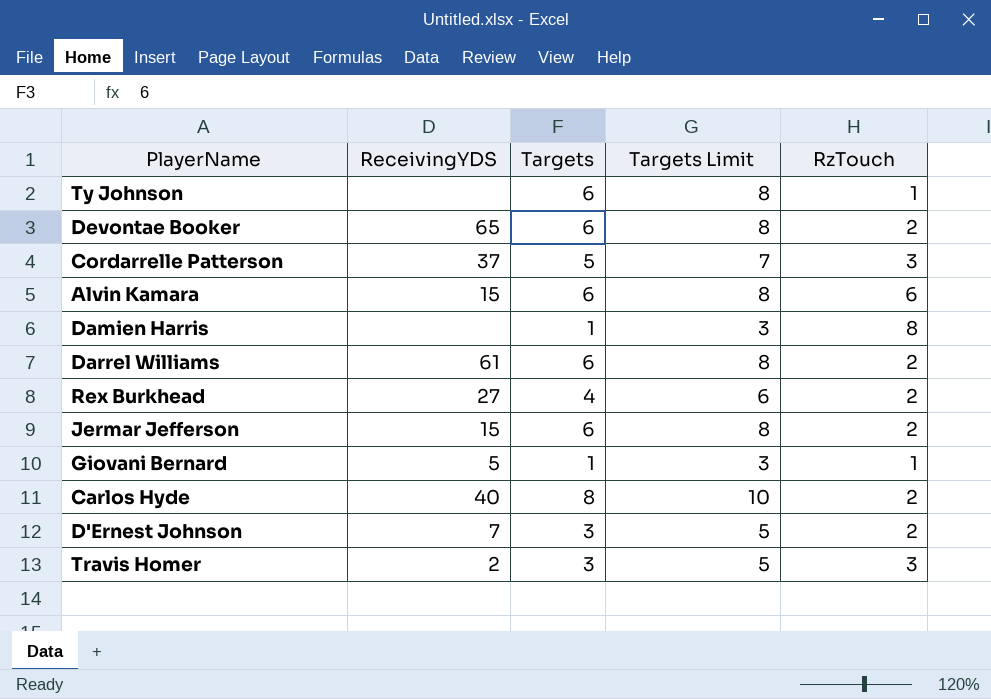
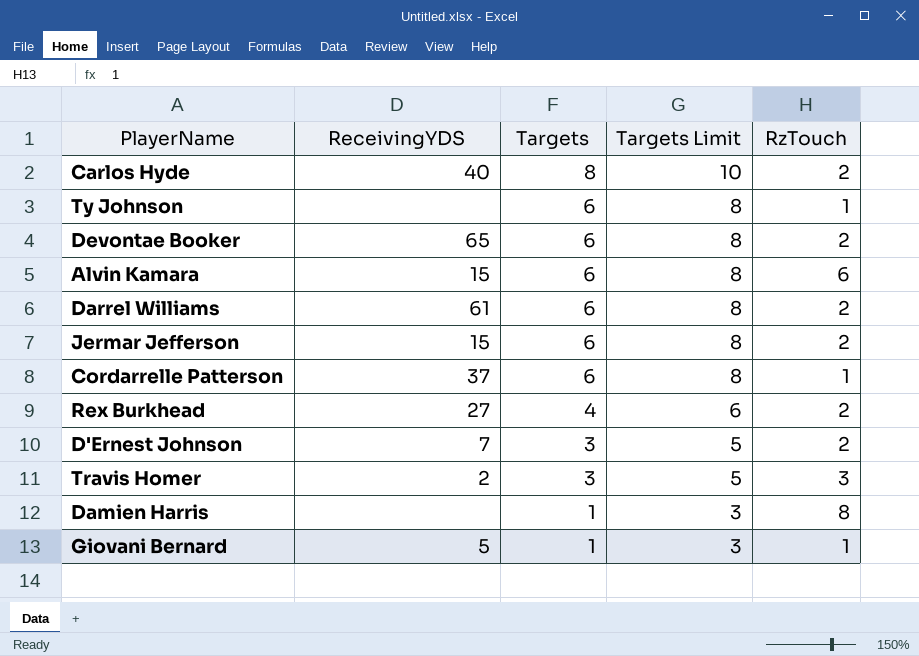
row order: none -> Targets descending
Cordarrelle Patterson | Targets: 5 -> 6
Cordarrelle Patterson | Targets Limit: 7 -> 8
Cordarrelle Patterson | RzTouch: 3 -> 1

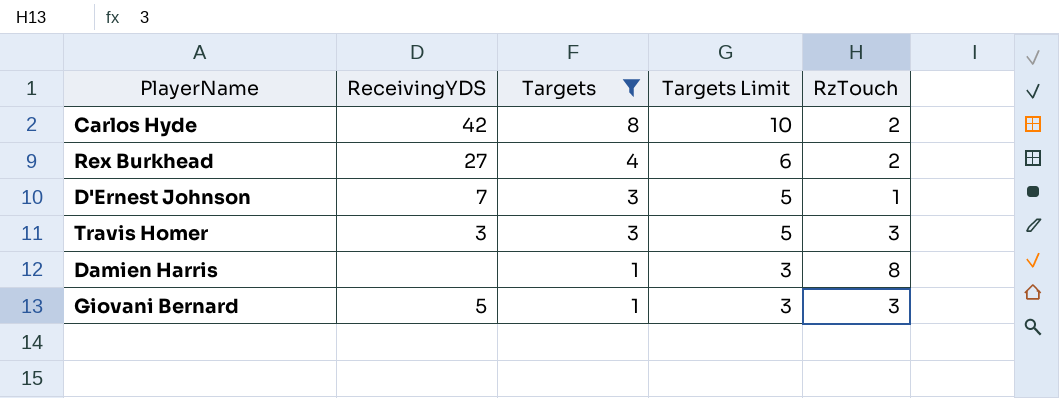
filter: none -> Targets != 6
Carlos Hyde | ReceivingYDS: 40 -> 42
D'Ernest Johnson | RzTouch: 2 -> 1
Travis Homer | ReceivingYDS: 2 -> 3
Giovani Bernard | RzTouch: 1 -> 3

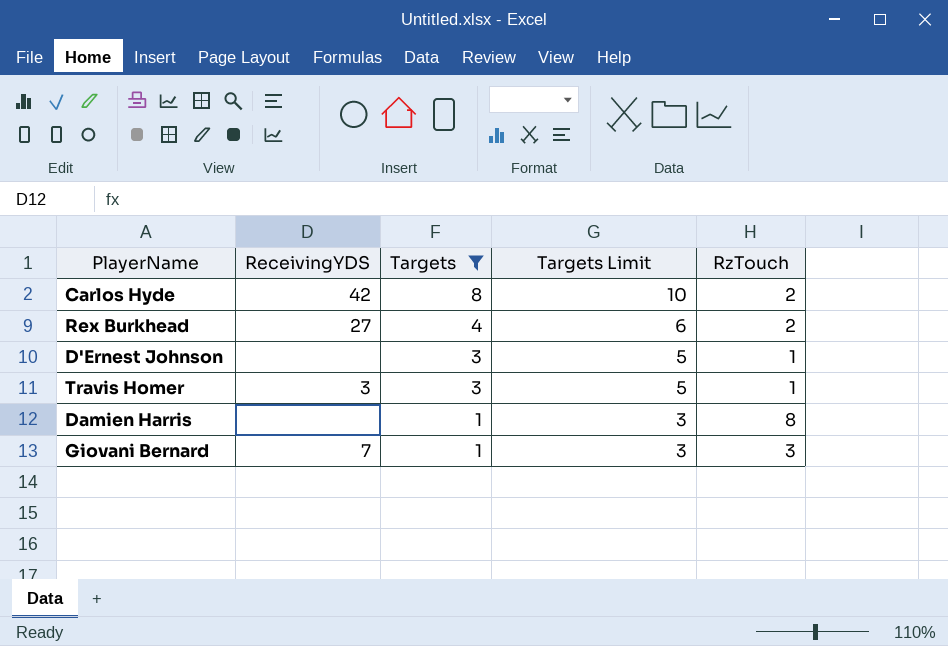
D'Ernest Johnson | ReceivingYDS: 7 -> none
Travis Homer | RzTouch: 3 -> 1
Giovani Bernard | ReceivingYDS: 5 -> 7

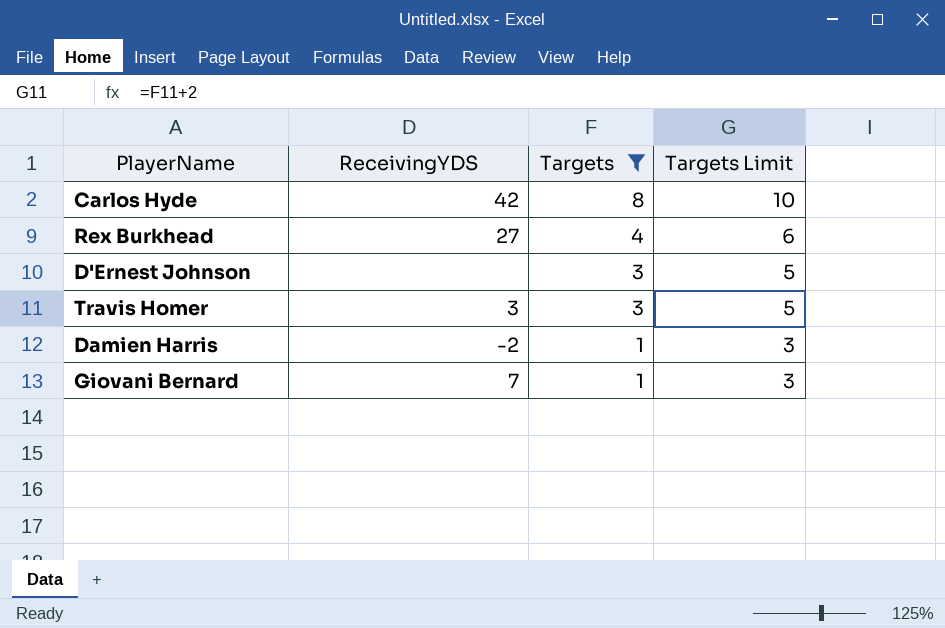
column RzTouch | position: 5 -> none
Damien Harris | ReceivingYDS: none -> -2

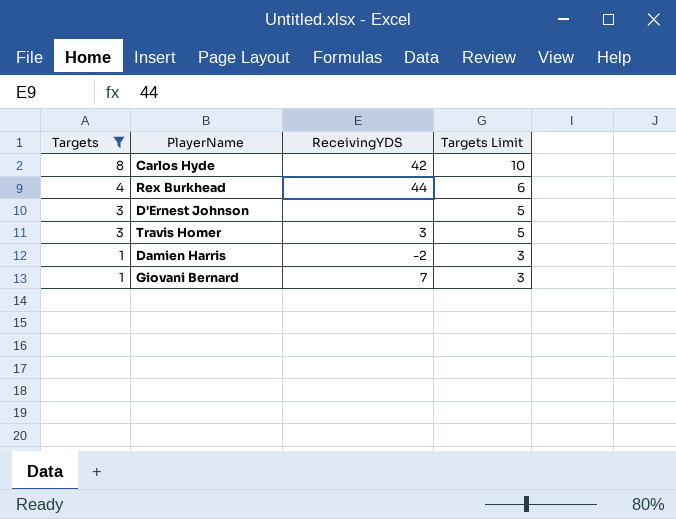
column Targets | position: 3 -> 1
Rex Burkhead | ReceivingYDS: 27 -> 44

